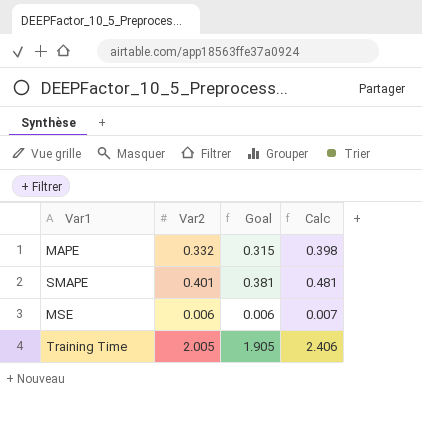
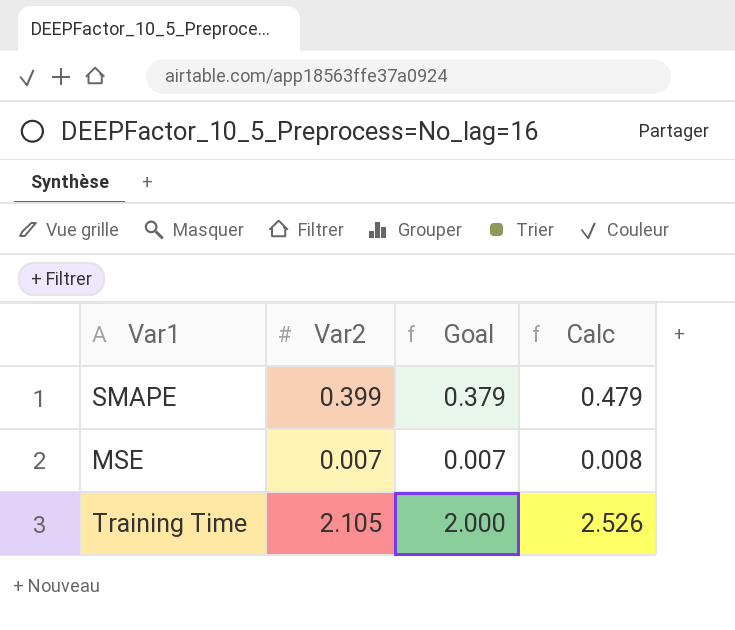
row MAPE: 0.332 | 0.315 | 0.398 -> none
SMAPE | Var2: 0.401 -> 0.399
SMAPE | Goal: 0.381 -> 0.379
SMAPE | Calc: 0.481 -> 0.479
MSE | Var2: 0.006 -> 0.007
MSE | Goal: 0.006 -> 0.007
MSE | Calc: 0.007 -> 0.008
Training Time | Var2: 2.005 -> 2.105
Training Time | Goal: 1.905 -> 2.000
Training Time | Calc: 2.406 -> 2.526

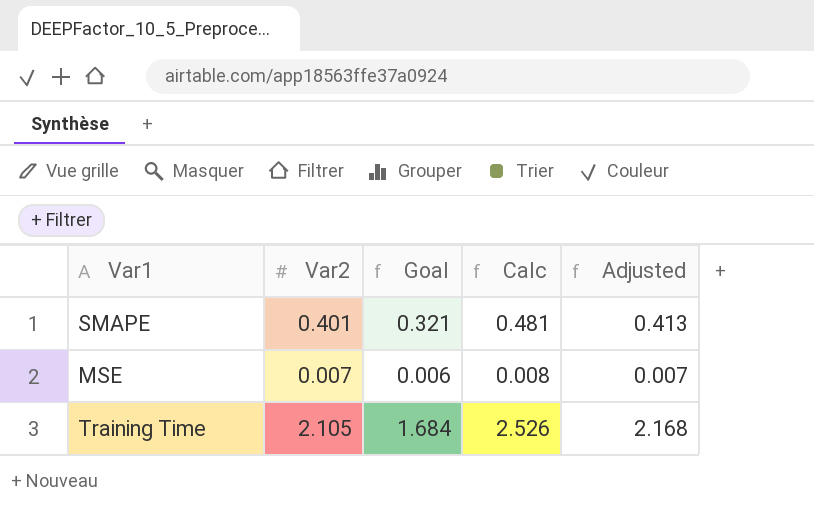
column Goal | formula: [Var2] * 0.95 -> [Var2] * 0.8
column Adjusted | formula: none -> [Var2] * 1.03
SMAPE | Var2: 0.399 -> 0.401
SMAPE | Calc: 0.479 -> 0.481

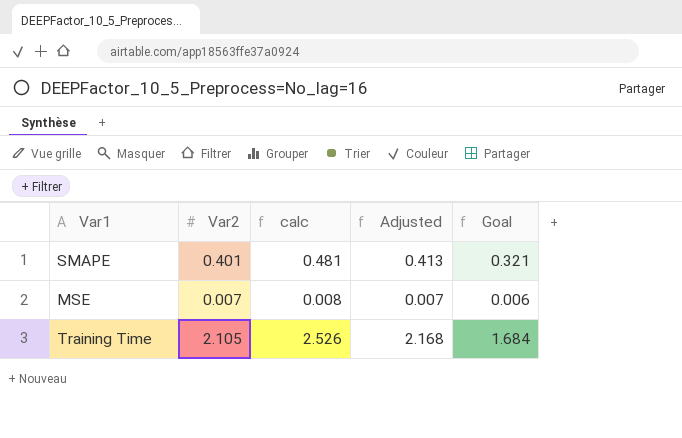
column name: Calc -> calc
column Goal | position: 3 -> 5

